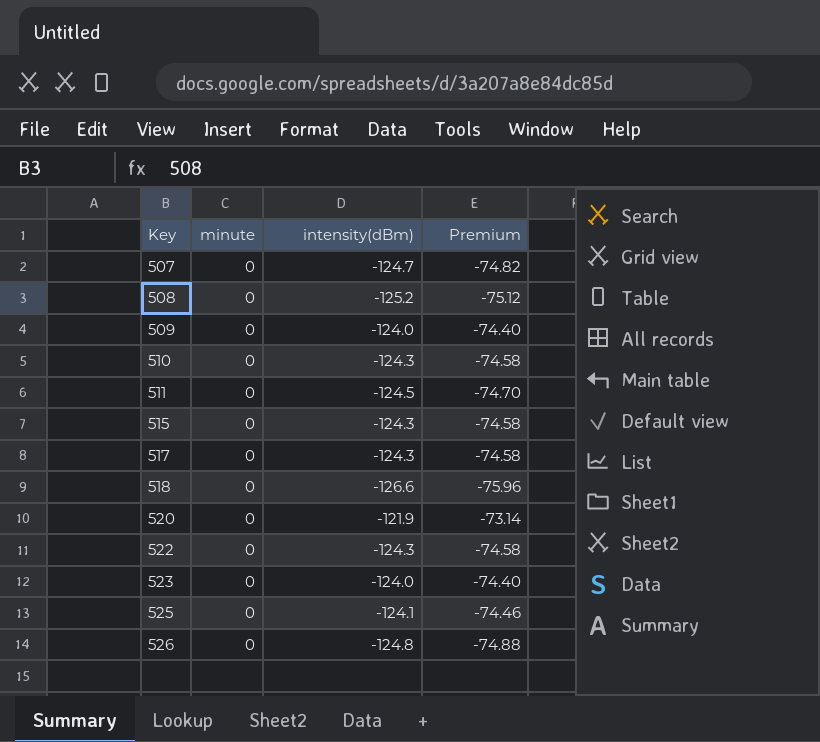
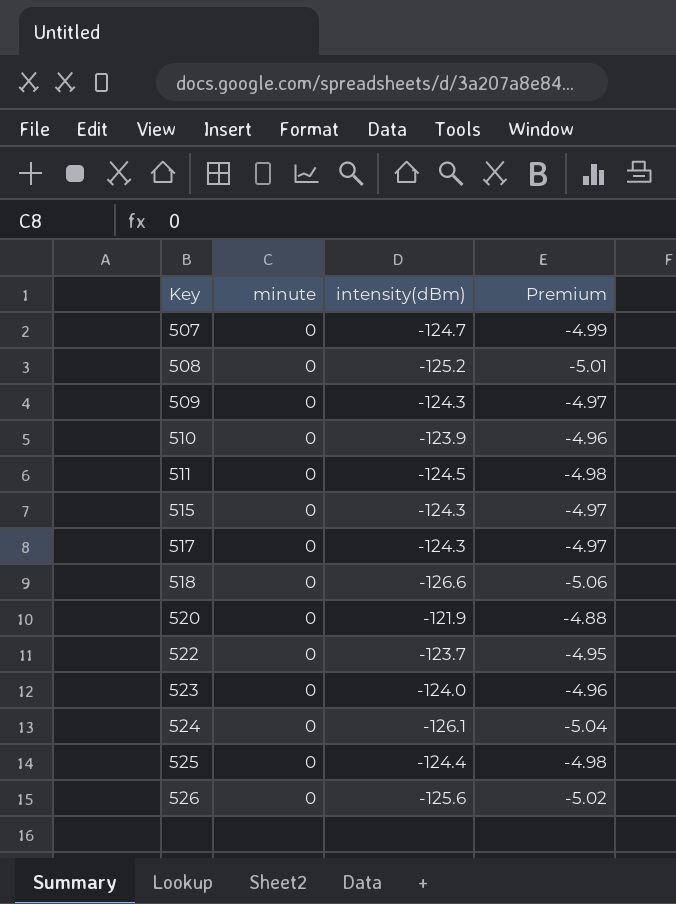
column Premium | formula: [intensity(dBm)] * 0.6 -> [intensity(dBm)] * 0.04
509 | intensity(dBm): -124.0 -> -124.3
510 | intensity(dBm): -124.3 -> -123.9
522 | intensity(dBm): -124.3 -> -123.7
row 524: none -> 0 | -126.1 | -5.04
525 | intensity(dBm): -124.1 -> -124.4
526 | intensity(dBm): -124.8 -> -125.6

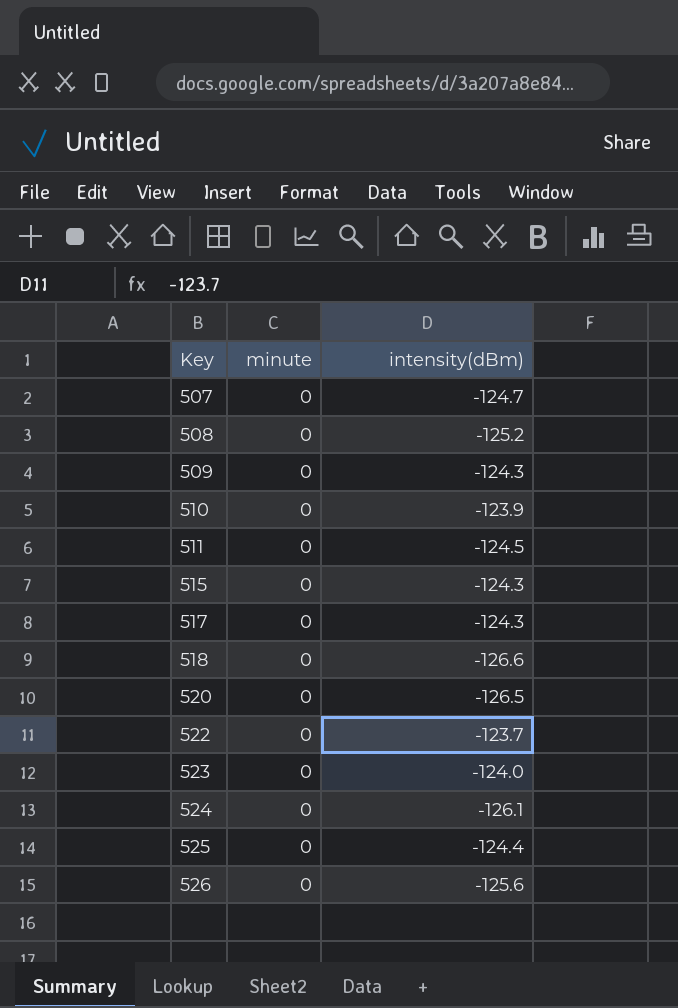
column Premium | formula: [intensity(dBm)] * 0.04 -> none
520 | intensity(dBm): -121.9 -> -126.5

